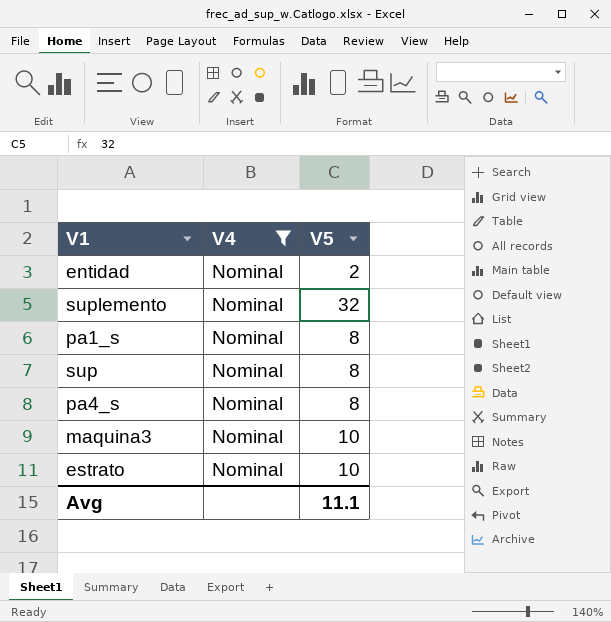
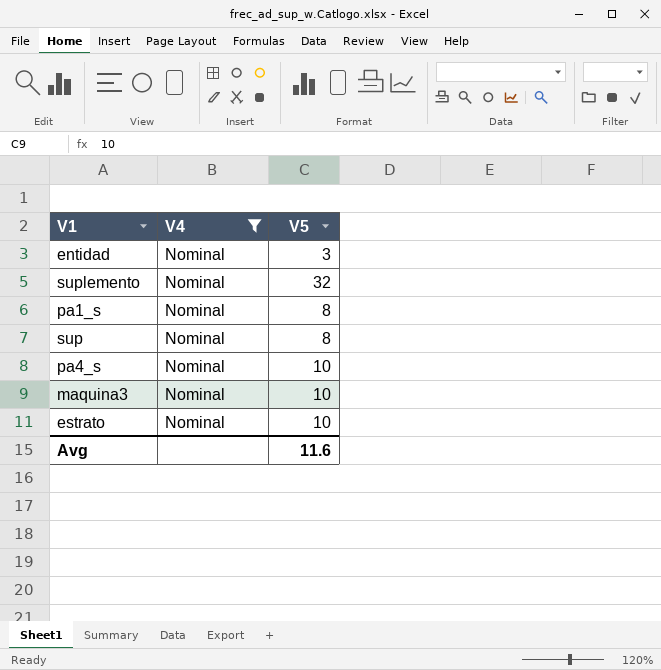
entidad | V5: 2 -> 3
pa4_s | V5: 8 -> 10
Avg | V5: 11.1 -> 11.6

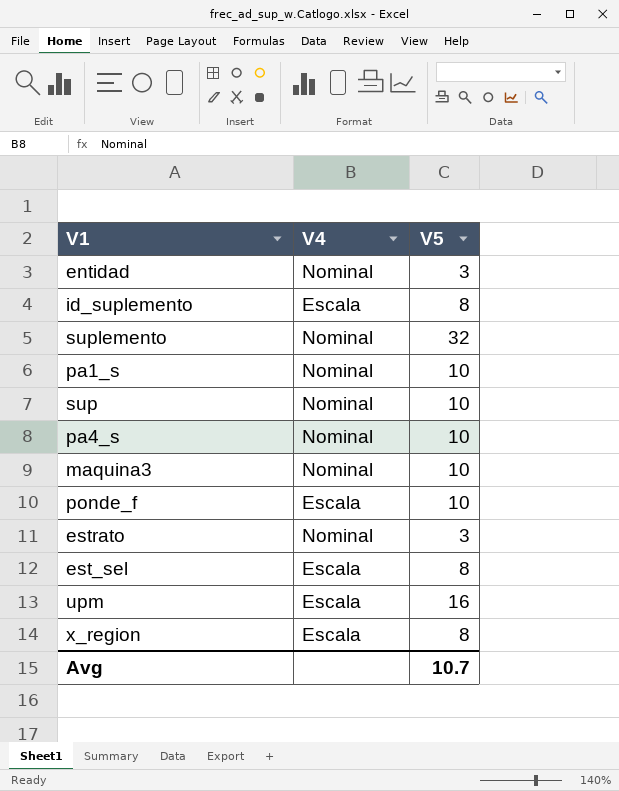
filter: V4 = Nominal -> none
pa1_s | V5: 8 -> 10
sup | V5: 8 -> 10
estrato | V5: 10 -> 3
Avg | V5: 11.6 -> 10.7

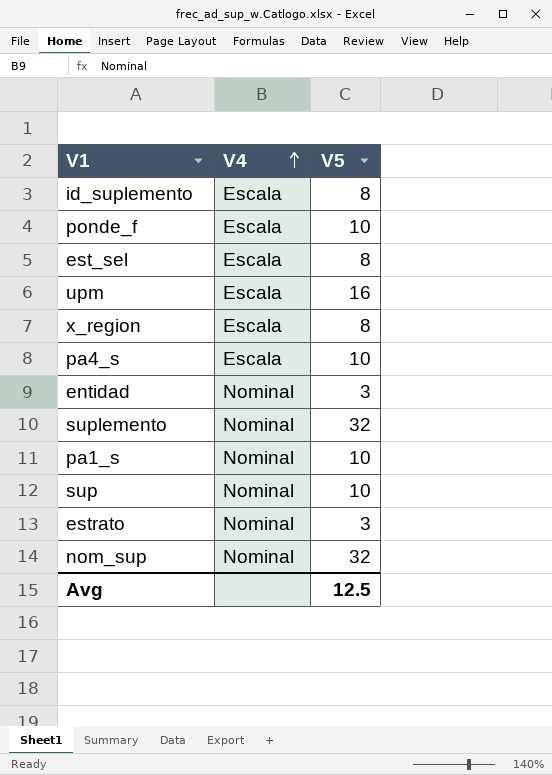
row order: none -> V4 ascending
row maquina3: Nominal | 10 -> none
pa4_s | V4: Nominal -> Escala
row nom_sup: none -> Nominal | 32
Avg | V5: 10.7 -> 12.5

